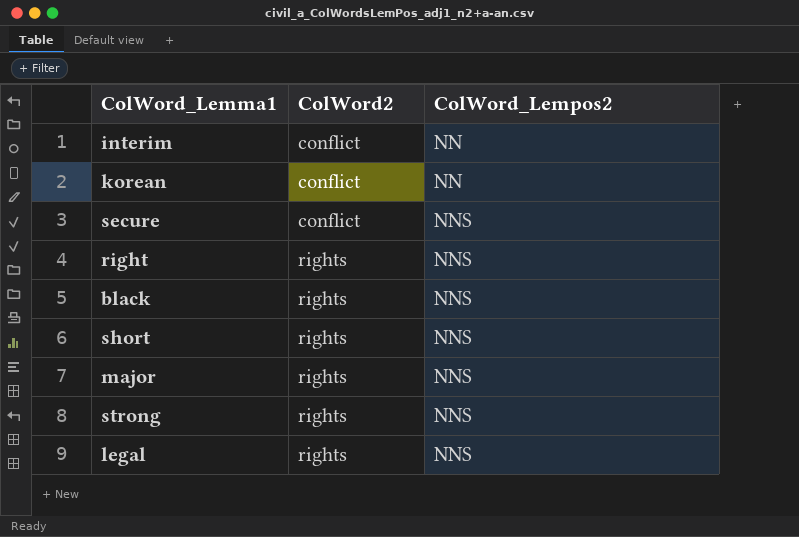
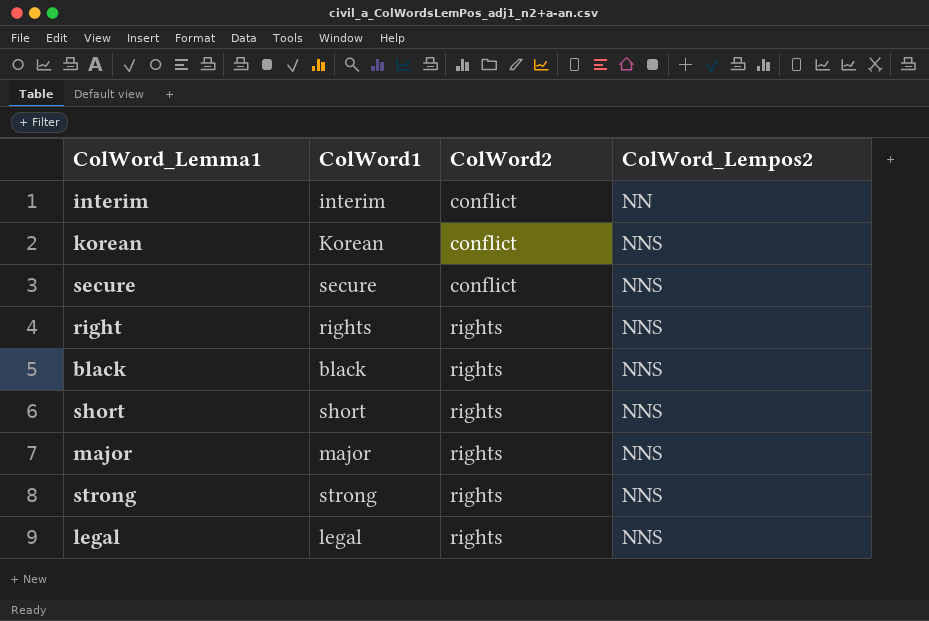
column ColWord1 | position: none -> 2
korean | ColWord_Lempos2: NN -> NNS

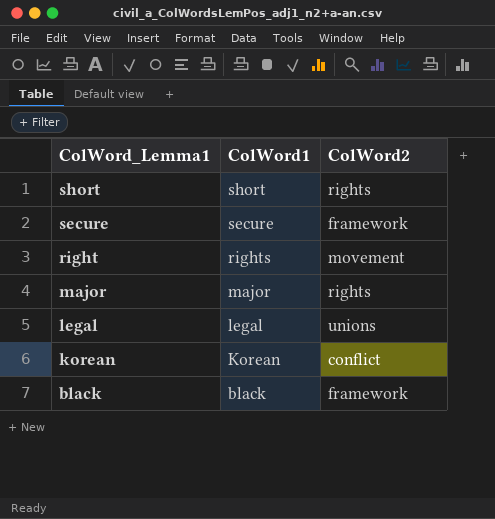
row order: ColWord2 ascending -> ColWord_Lemma1 descending
column ColWord_Lempos2 | position: 4 -> none
row interim: interim | conflict | NN -> none
row strong: strong | rights | NNS -> none
secure | ColWord2: conflict -> framework
right | ColWord2: rights -> movement
legal | ColWord2: rights -> unions
black | ColWord2: rights -> framework

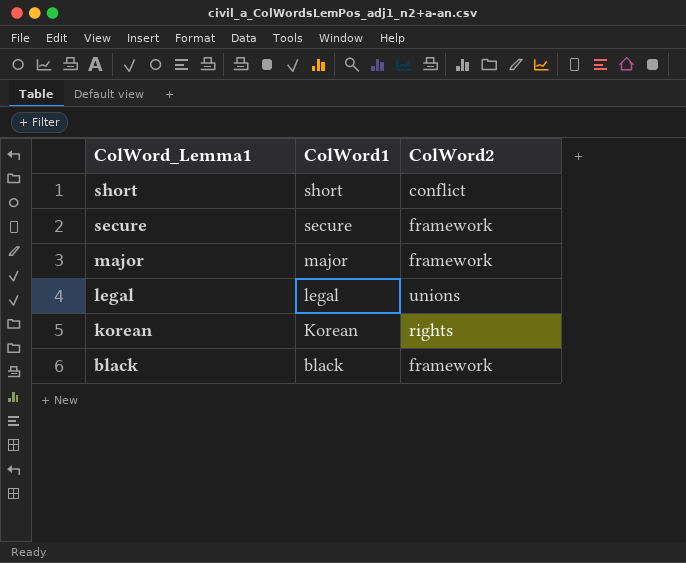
row right: rights | movement -> none
short | ColWord2: rights -> conflict
major | ColWord2: rights -> framework
korean | ColWord2: conflict -> rights

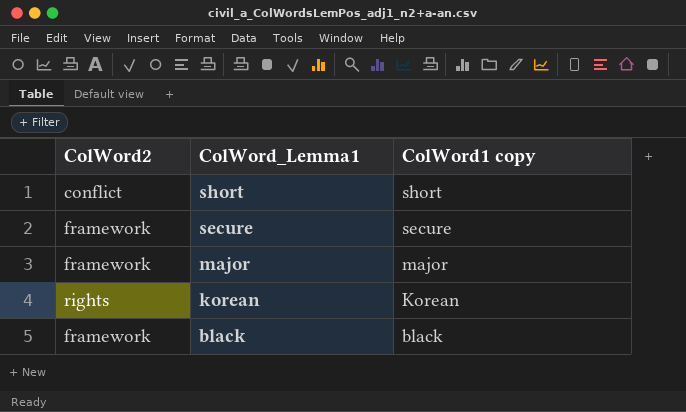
column ColWord2 | position: 3 -> 1
column name: ColWord1 -> ColWord1 copy
row legal: legal | unions -> none

